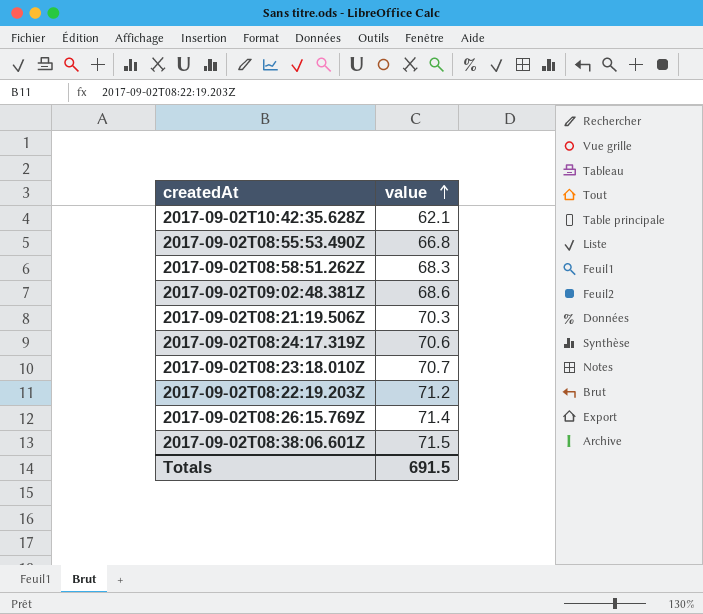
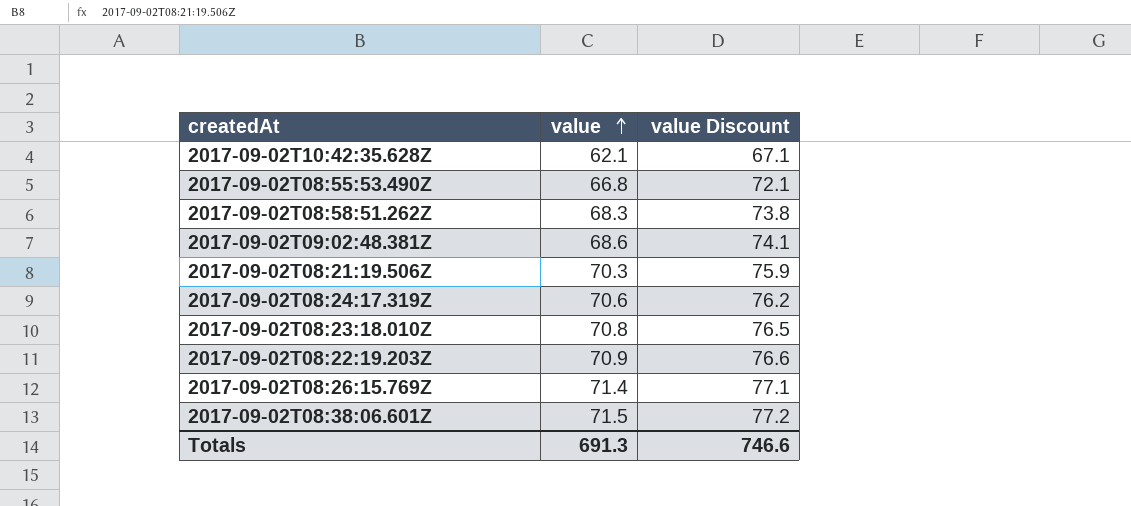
column value Discount | formula: none -> [value] * 1.08
2017-09-02T08:23:18.010Z | value: 70.7 -> 70.8
2017-09-02T08:22:19.203Z | value: 71.2 -> 70.9
Totals | value: 691.5 -> 691.3

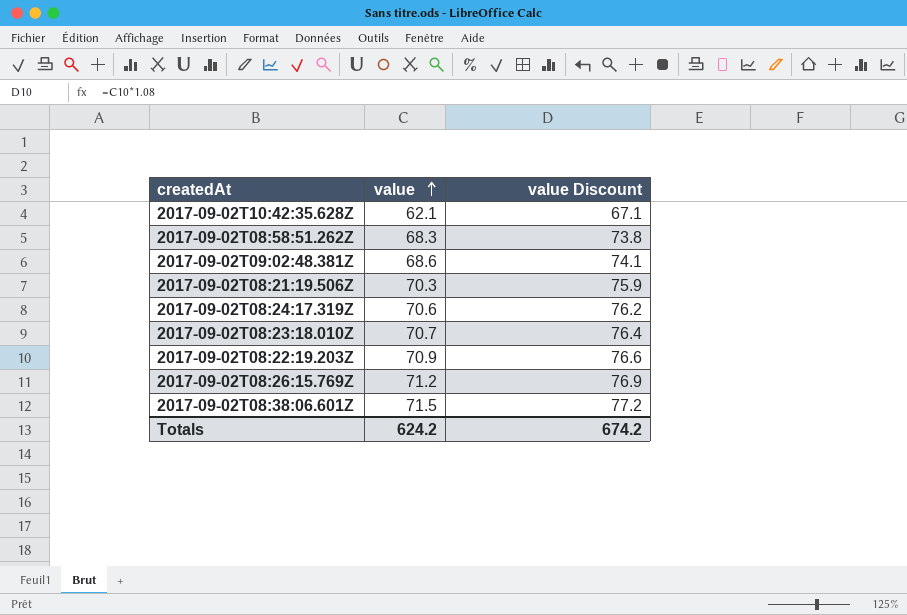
row 2017-09-02T08:55:53.490Z: 66.8 | 72.1 -> none
2017-09-02T08:23:18.010Z | value: 70.8 -> 70.7
2017-09-02T08:23:18.010Z | value Discount: 76.5 -> 76.4
2017-09-02T08:26:15.769Z | value: 71.4 -> 71.2
2017-09-02T08:26:15.769Z | value Discount: 77.1 -> 76.9
Totals | value: 691.3 -> 624.2
Totals | value Discount: 746.6 -> 674.2

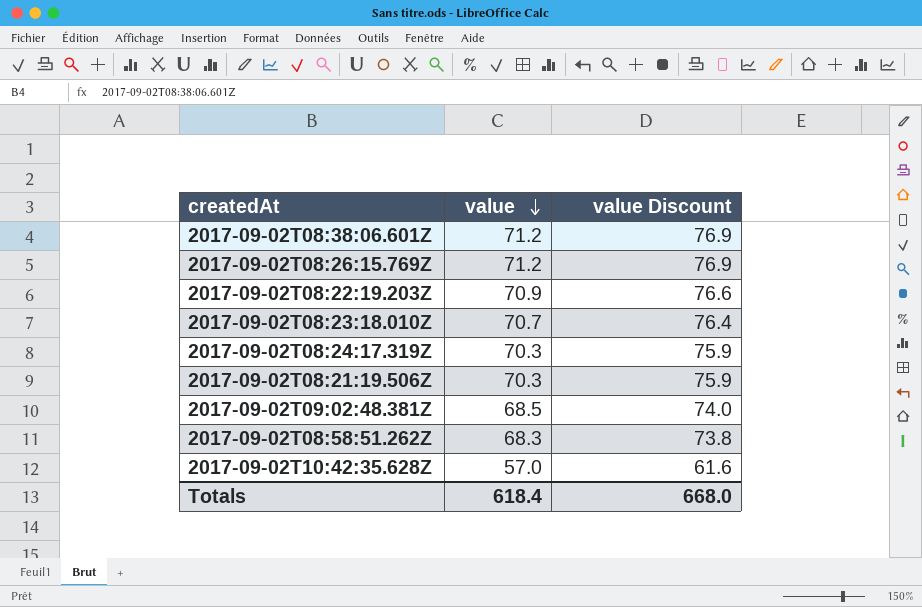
row order: value ascending -> value descending
2017-09-02T08:38:06.601Z | value: 71.5 -> 71.2
2017-09-02T08:38:06.601Z | value Discount: 77.2 -> 76.9
2017-09-02T08:24:17.319Z | value: 70.6 -> 70.3
2017-09-02T08:24:17.319Z | value Discount: 76.2 -> 75.9
2017-09-02T09:02:48.381Z | value: 68.6 -> 68.5
2017-09-02T09:02:48.381Z | value Discount: 74.1 -> 74.0
2017-09-02T10:42:35.628Z | value: 62.1 -> 57.0
2017-09-02T10:42:35.628Z | value Discount: 67.1 -> 61.6
Totals | value: 624.2 -> 618.4
Totals | value Discount: 674.2 -> 668.0

